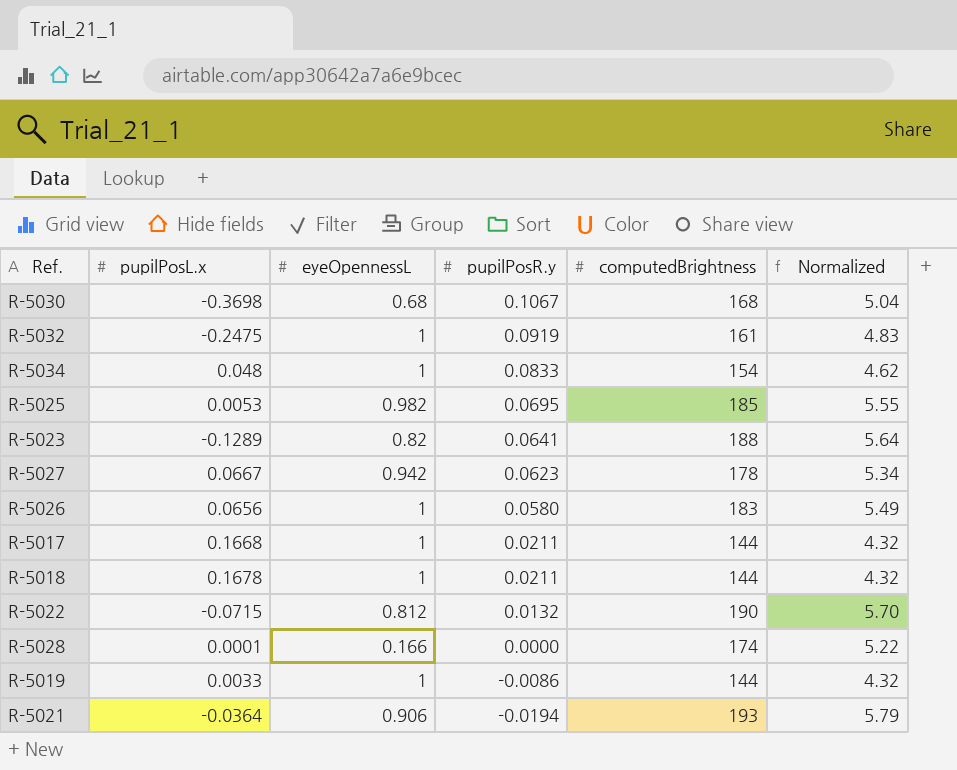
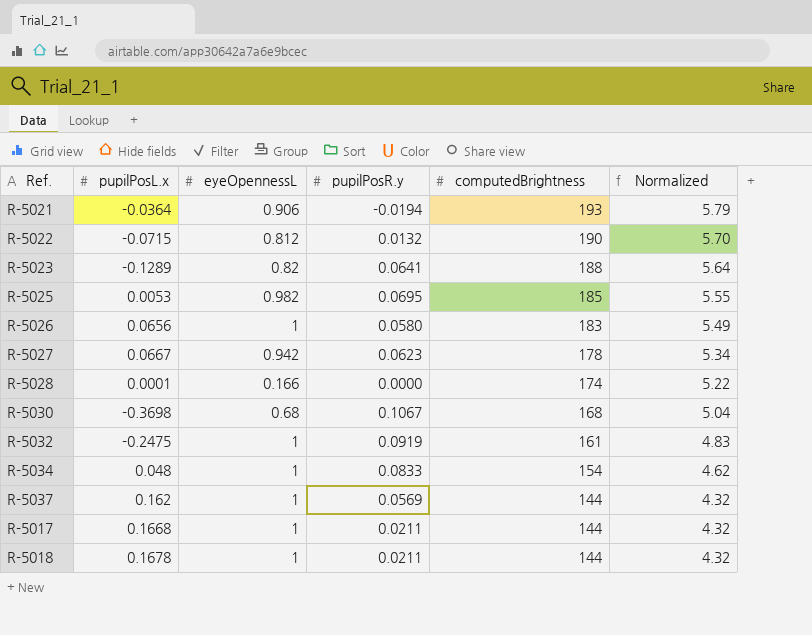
row order: pupilPosR.y descending -> computedBrightness descending
row R-5019: 0.0033 | 1 | -0.0086 | 144 | 4.32 -> none
row R-5037: none -> 0.162 | 1 | 0.0569 | 144 | 4.32

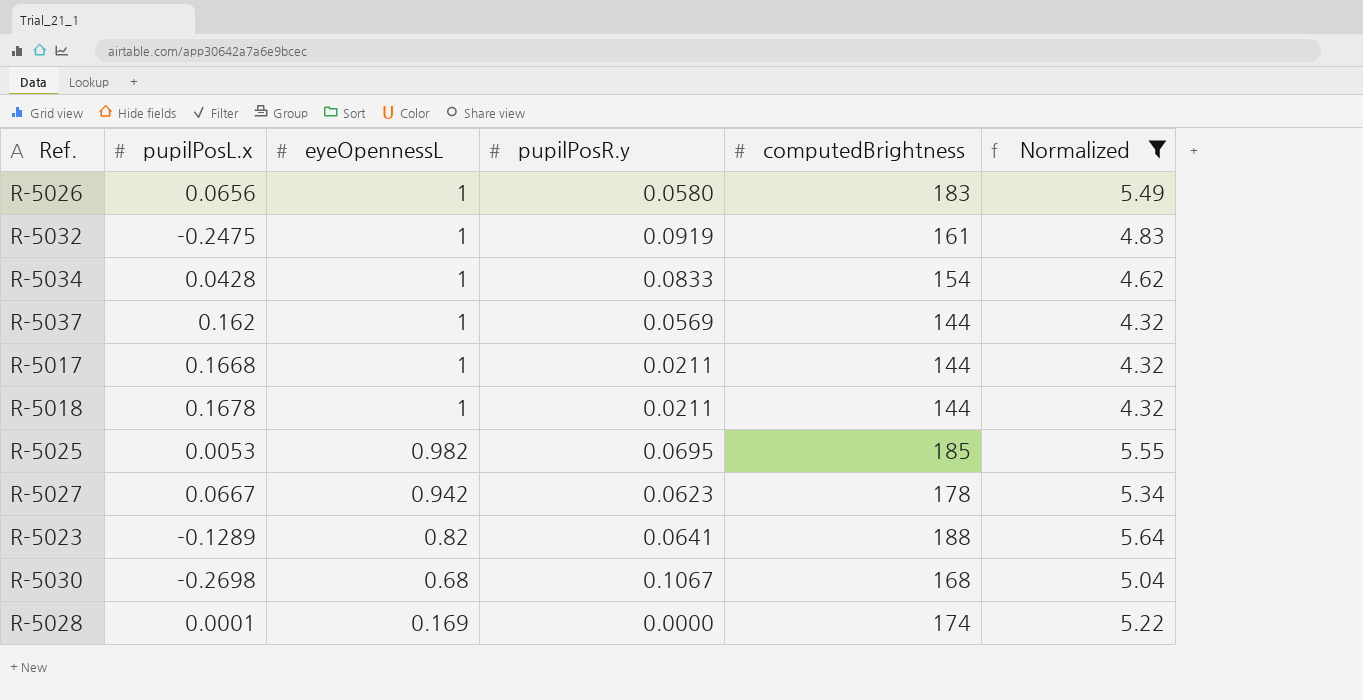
filter: none -> Normalized <= 5.64
row order: computedBrightness descending -> eyeOpennessL descending
R-5034 | pupilPosL.x: 0.048 -> 0.0428
R-5030 | pupilPosL.x: -0.3698 -> -0.2698
R-5028 | eyeOpennessL: 0.166 -> 0.169

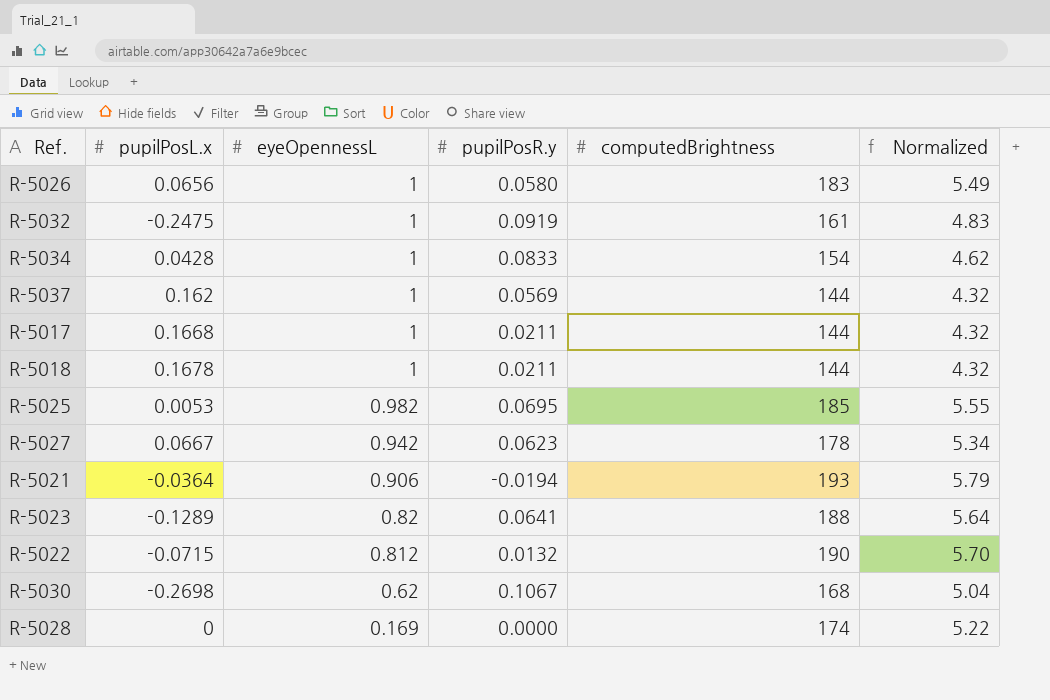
filter: Normalized <= 5.64 -> none
R-5030 | eyeOpennessL: 0.68 -> 0.62
R-5028 | pupilPosL.x: 0.0001 -> 0

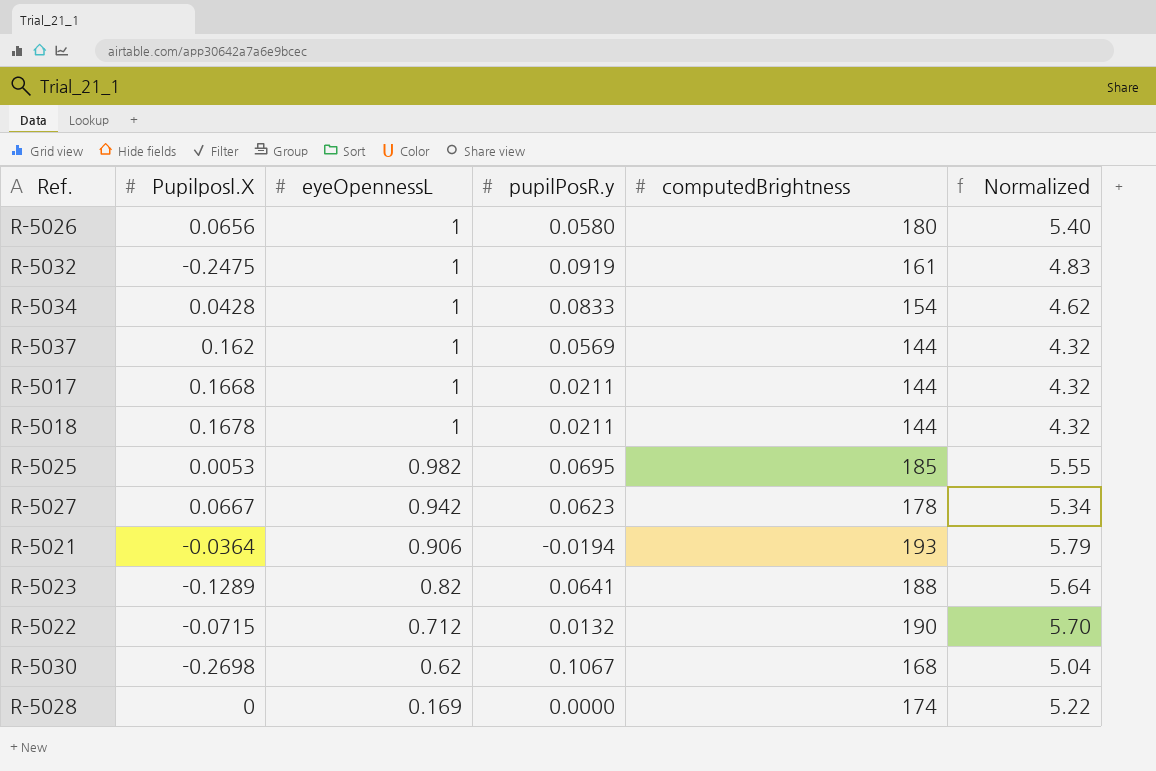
column name: pupilPosL.x -> Pupilposl.X
R-5026 | computedBrightness: 183 -> 180
R-5026 | Normalized: 5.49 -> 5.40
R-5022 | eyeOpennessL: 0.812 -> 0.712

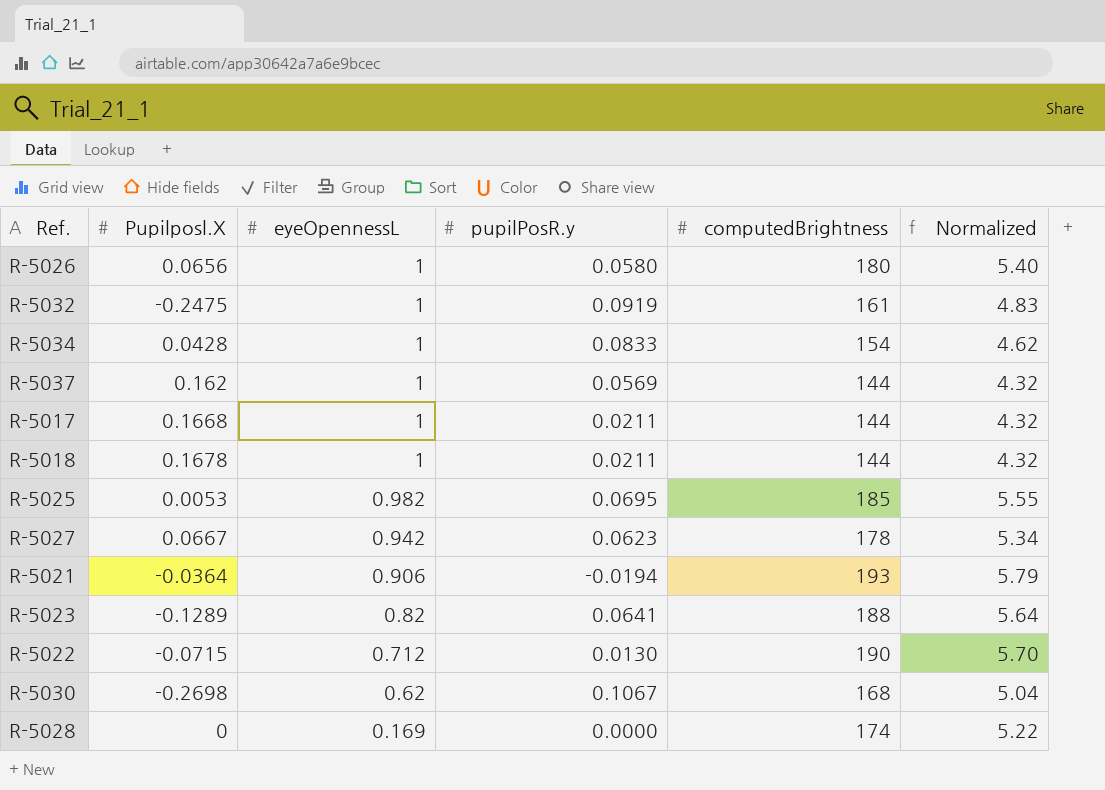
R-5022 | pupilPosR.y: 0.0132 -> 0.0130

